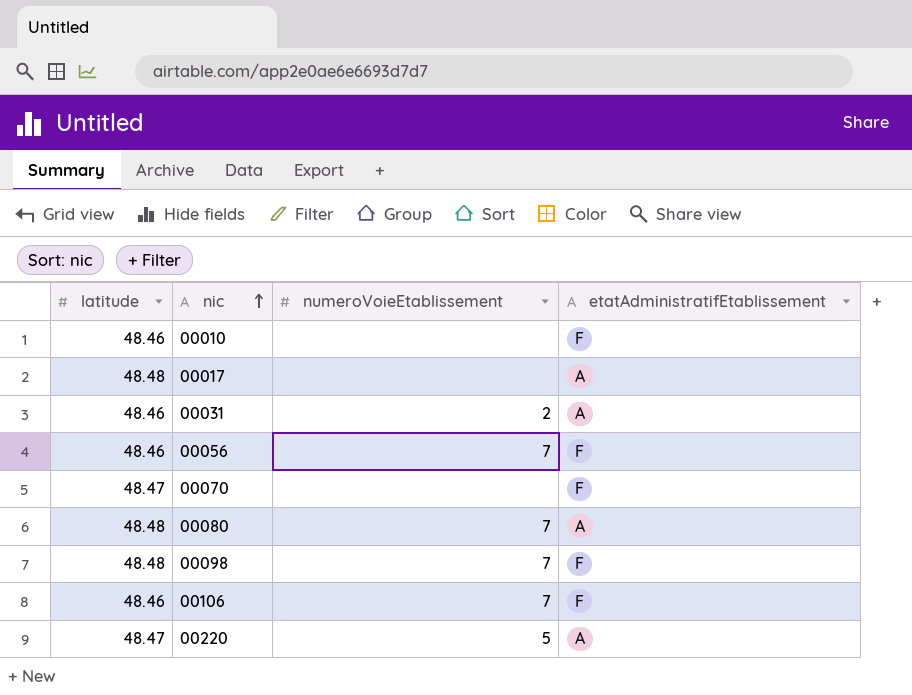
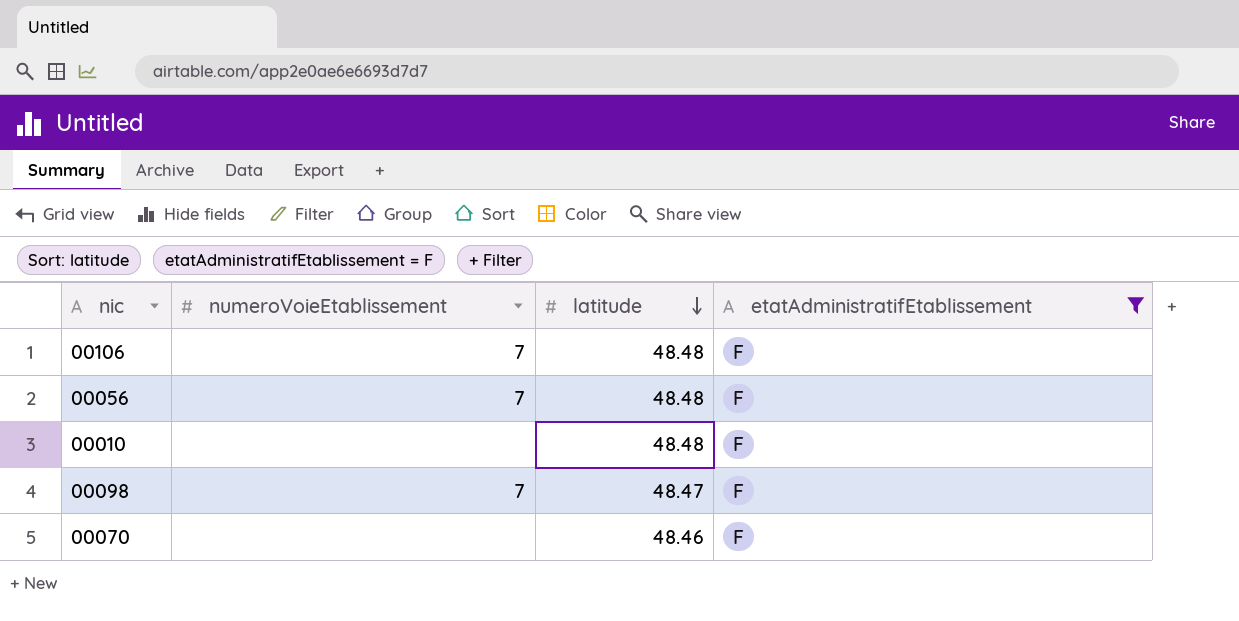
filter: none -> etatAdministratifEtablissement = F
row order: nic ascending -> latitude descending
column latitude | position: 1 -> 3
00106 | latitude: 48.46 -> 48.48
00056 | latitude: 48.46 -> 48.48
00010 | latitude: 48.46 -> 48.48
00098 | latitude: 48.48 -> 48.47
00070 | latitude: 48.47 -> 48.46

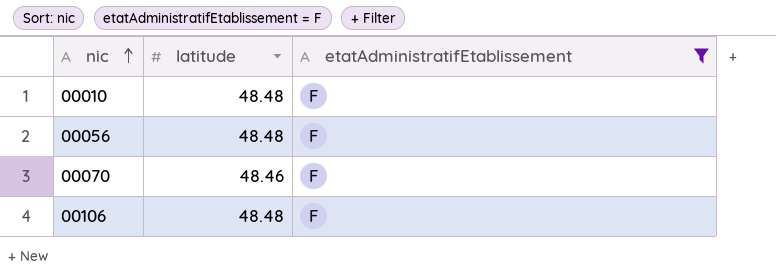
row order: latitude descending -> nic ascending
column numeroVoieEtablissement | position: 2 -> none
row 00098: 7 | 48.47 | F -> none

